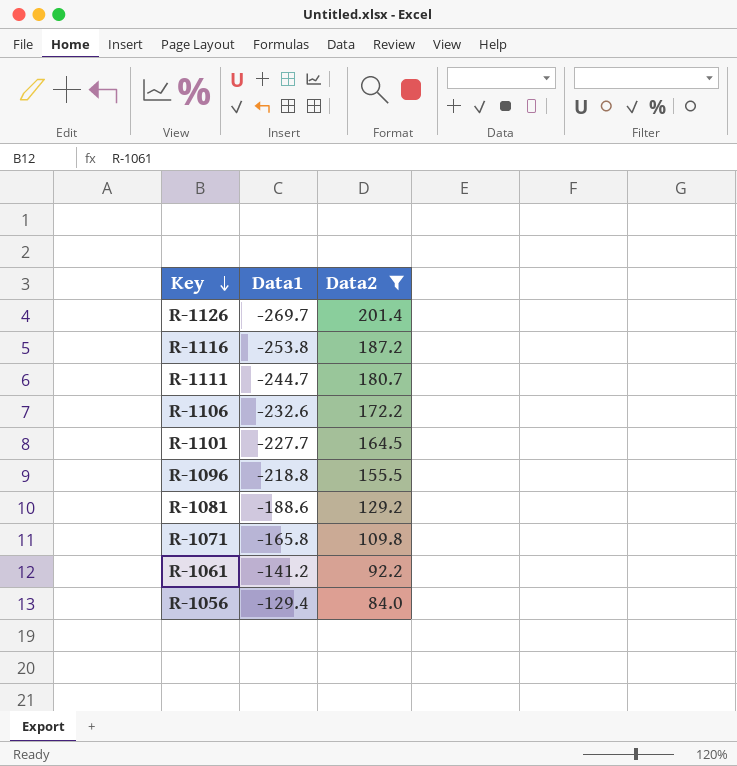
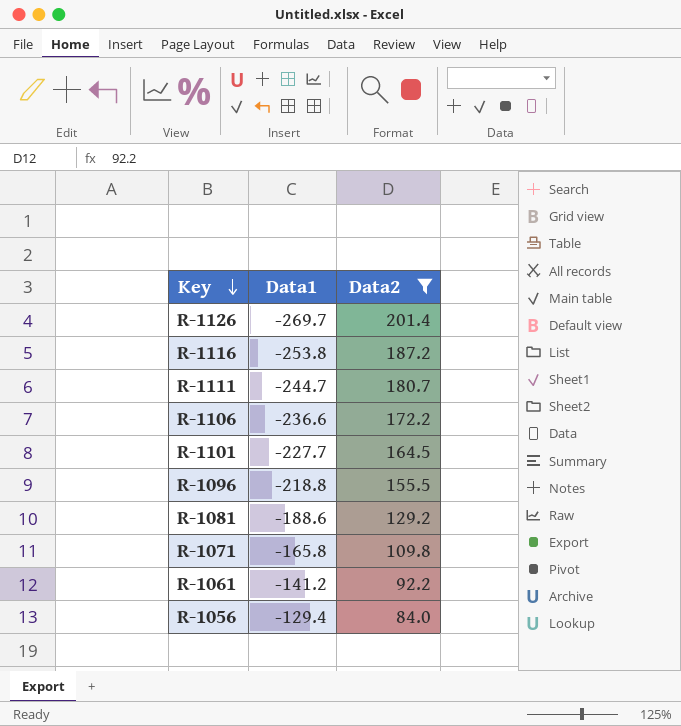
R-1106 | Data1: -232.6 -> -236.6

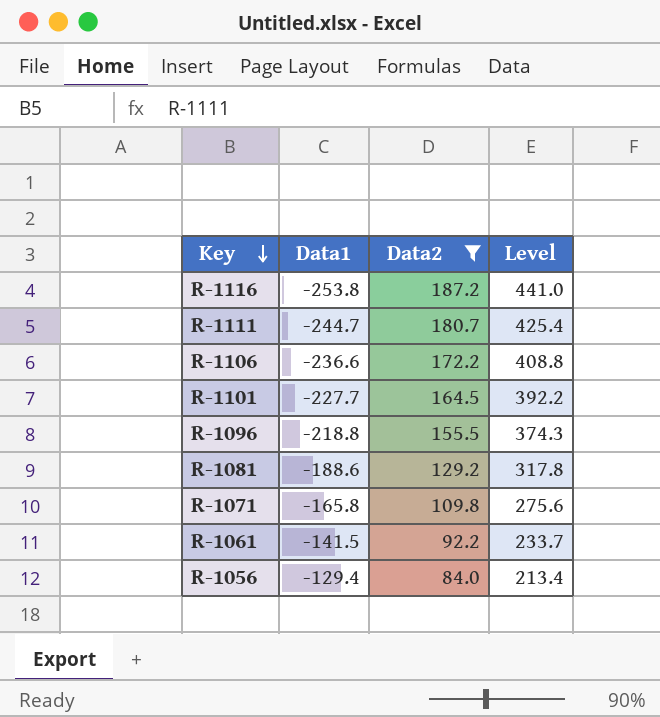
column Level | formula: none -> [Data2] - [Data1]
row R-1126: -269.7 | 201.4 -> none
R-1061 | Data1: -141.2 -> -141.5

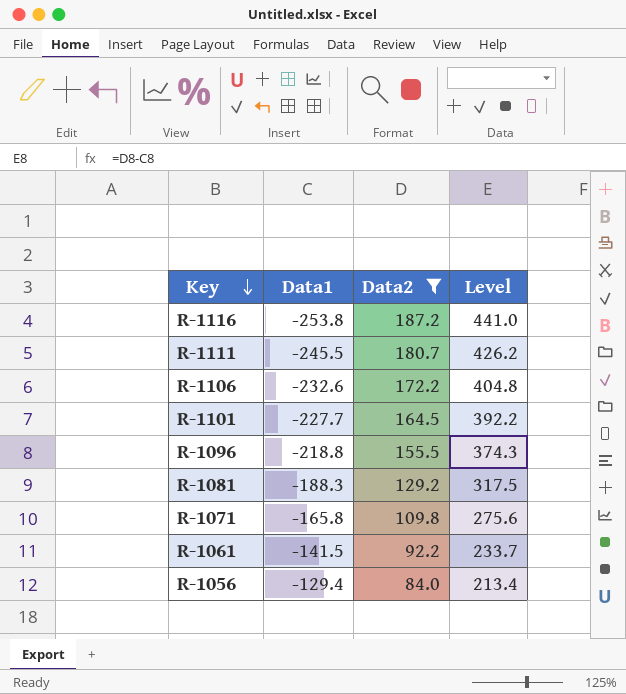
R-1111 | Data1: -244.7 -> -245.5
R-1111 | Level: 425.4 -> 426.2
R-1106 | Data1: -236.6 -> -232.6
R-1106 | Level: 408.8 -> 404.8
R-1081 | Data1: -188.6 -> -188.3
R-1081 | Level: 317.8 -> 317.5

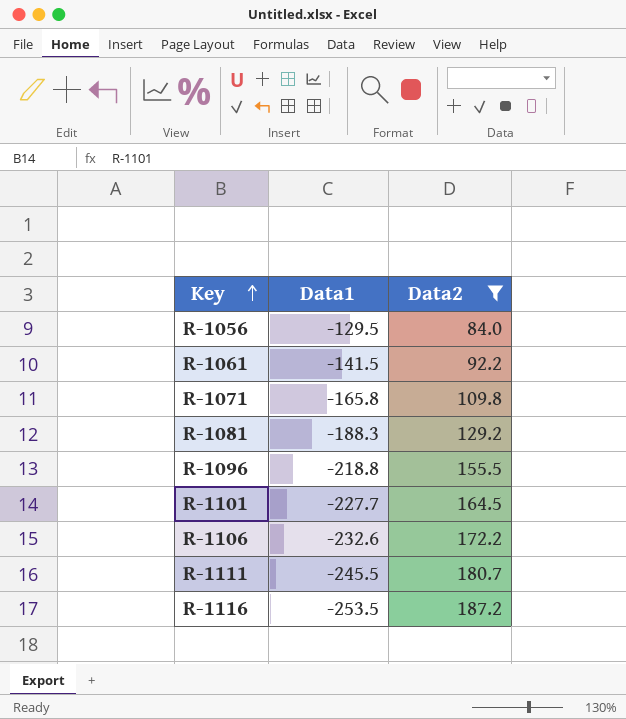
row order: Key descending -> Key ascending
column Level | formula: [Data2] - [Data1] -> none
R-1056 | Data1: -129.4 -> -129.5
R-1116 | Data1: -253.8 -> -253.5

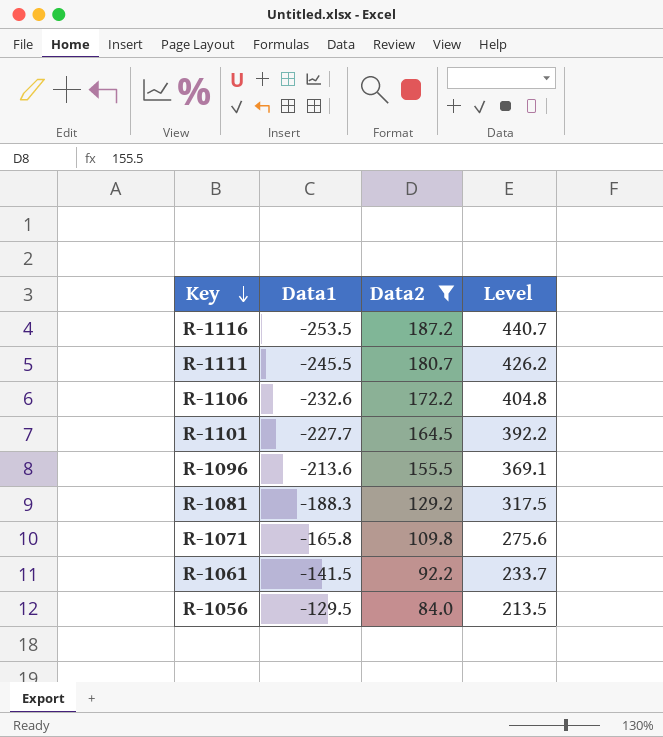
row order: Key ascending -> Key descending
column Level | formula: none -> [Data2] - [Data1]
R-1096 | Data1: -218.8 -> -213.6

